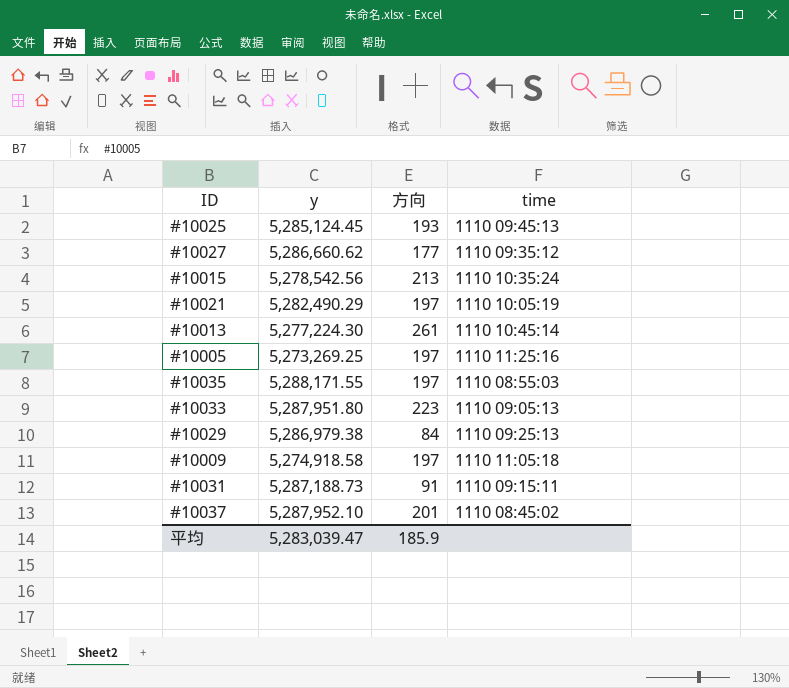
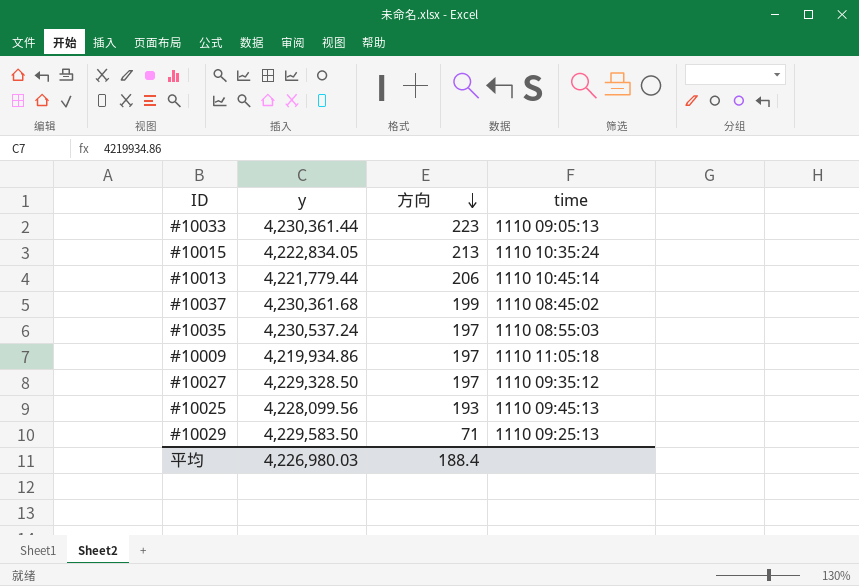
row order: none -> 方向 descending
row #10021: 5,282,490.29 | 197 | 1110 10:05:19 -> none
row #10005: 5,273,269.25 | 197 | 1110 11:25:16 -> none
row #10031: 5,287,188.73 | 91 | 1110 09:15:11 -> none
#10033 | y: 5,287,951.80 -> 4,230,361.44
#10015 | y: 5,278,542.56 -> 4,222,834.05
#10013 | y: 5,277,224.30 -> 4,221,779.44
#10013 | 方向: 261 -> 206
#10037 | y: 5,287,952.10 -> 4,230,361.68
#10037 | 方向: 201 -> 199
#10035 | y: 5,288,171.55 -> 4,230,537.24
#10009 | y: 5,274,918.58 -> 4,219,934.86
#10027 | y: 5,286,660.62 -> 4,229,328.50
#10027 | 方向: 177 -> 197
#10025 | y: 5,285,124.45 -> 4,228,099.56
#10029 | y: 5,286,979.38 -> 4,229,583.50
#10029 | 方向: 84 -> 71
平均 | y: 5,283,039.47 -> 4,226,980.03
平均 | 方向: 185.9 -> 188.4

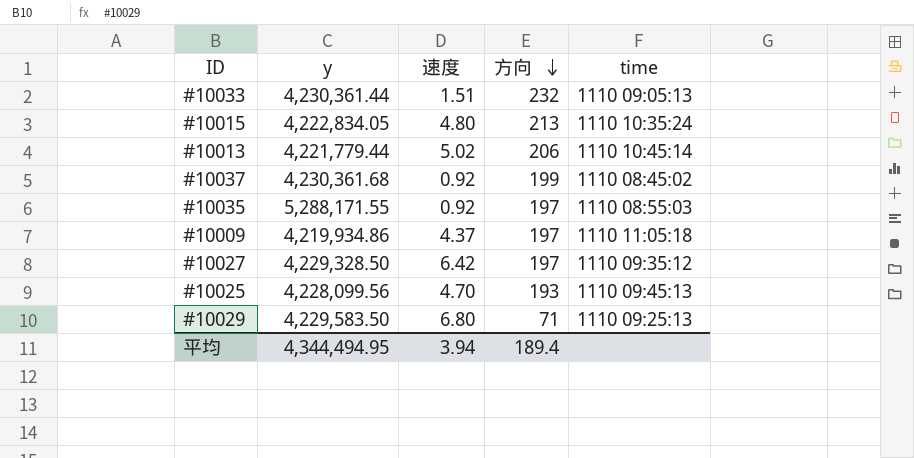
column 速度 | position: none -> 3
#10033 | 方向: 223 -> 232
#10035 | y: 4,230,537.24 -> 5,288,171.55
平均 | y: 4,226,980.03 -> 4,344,494.95
平均 | 方向: 188.4 -> 189.4

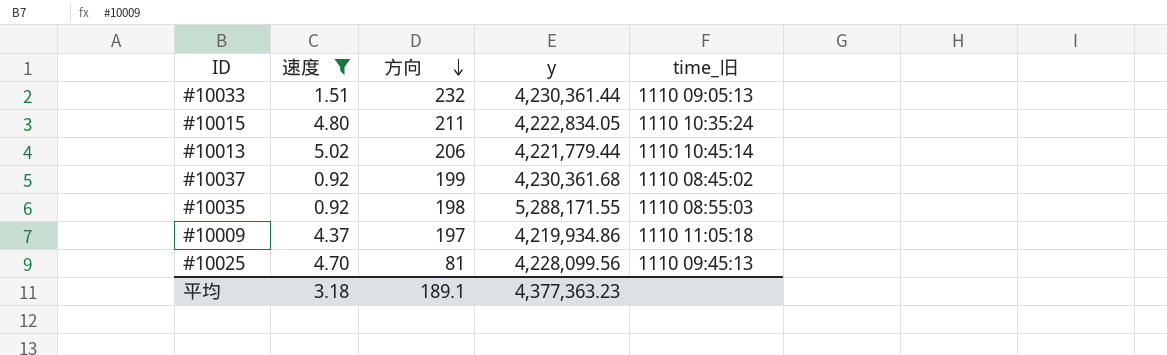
filter: none -> 速度 <= 5.02
column y | position: 2 -> 4
column name: time -> time_旧
#10015 | 方向: 213 -> 211
#10035 | 方向: 197 -> 198
#10025 | 方向: 193 -> 81
平均 | 速度: 3.94 -> 3.18
平均 | 方向: 189.4 -> 189.1
平均 | y: 4,344,494.95 -> 4,377,363.23

